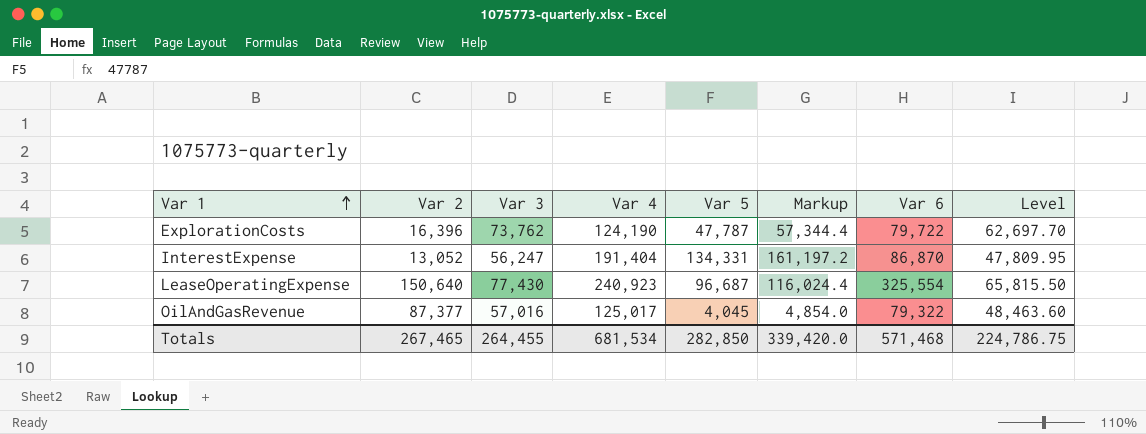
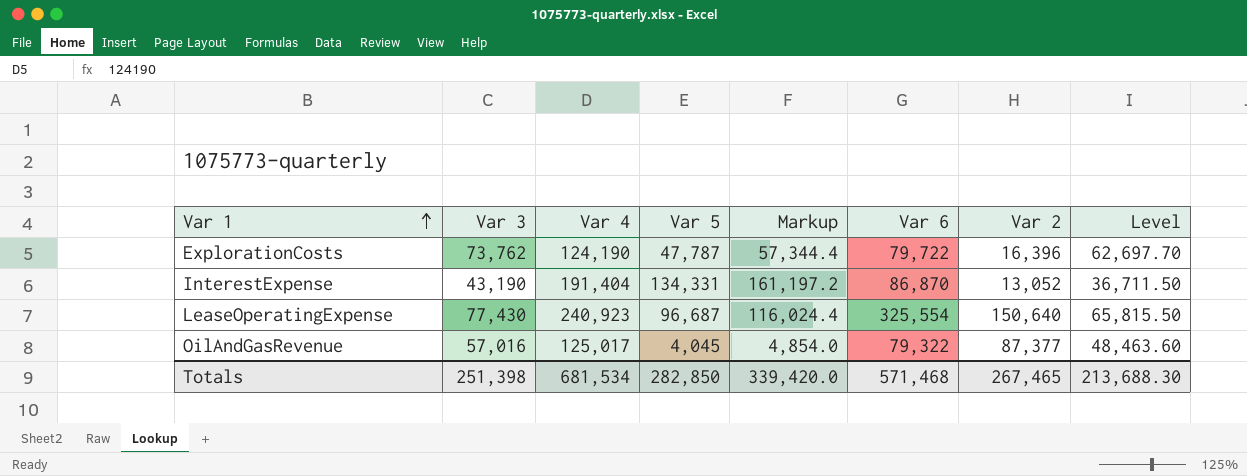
column Var 2 | position: 2 -> 7
InterestExpense | Var 3: 56,247 -> 43,190
InterestExpense | Level: 47,809.95 -> 36,711.50
Totals | Var 3: 264,455 -> 251,398
Totals | Level: 224,786.75 -> 213,688.30

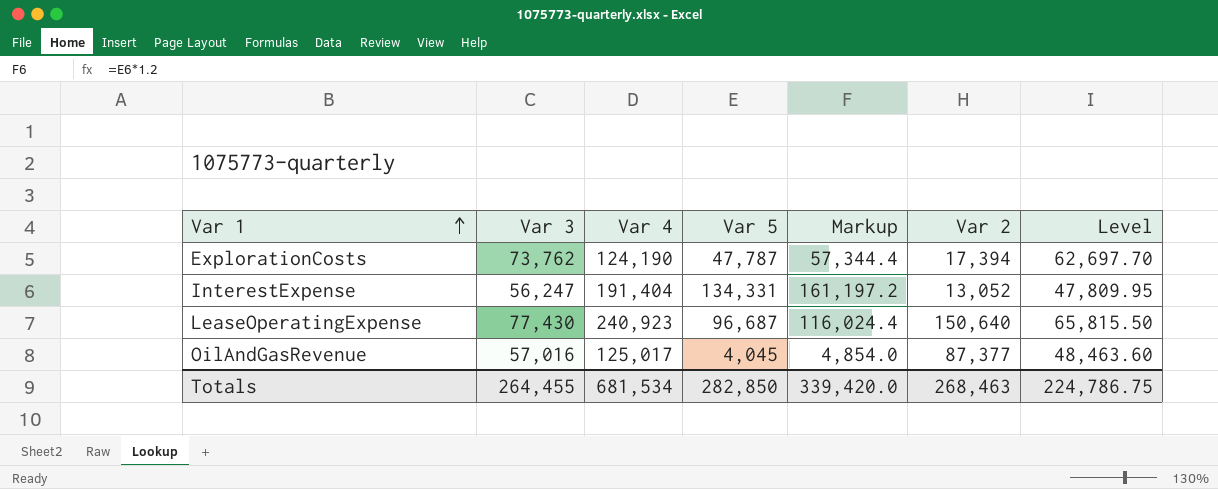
column Var 6 | position: 6 -> none
ExplorationCosts | Var 2: 16,396 -> 17,394
InterestExpense | Var 3: 43,190 -> 56,247
InterestExpense | Level: 36,711.50 -> 47,809.95
Totals | Var 3: 251,398 -> 264,455
Totals | Var 2: 267,465 -> 268,463
Totals | Level: 213,688.30 -> 224,786.75

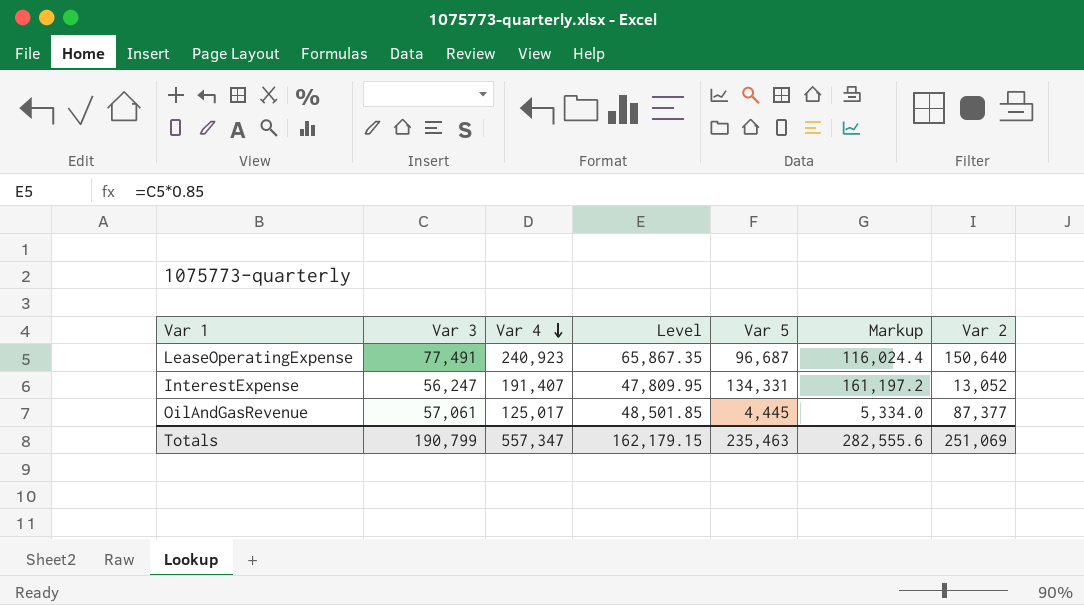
row order: Var 1 ascending -> Var 4 descending
column Level | position: 7 -> 4
row ExplorationCosts: 73,762 | 124,190 | 47,787 | 57,344.4 | 17,394 | 62,697.70 -> none
LeaseOperatingExpense | Var 3: 77,430 -> 77,491
LeaseOperatingExpense | Level: 65,815.50 -> 65,867.35
InterestExpense | Var 4: 191,404 -> 191,407
OilAndGasRevenue | Var 3: 57,016 -> 57,061
OilAndGasRevenue | Level: 48,463.60 -> 48,501.85
OilAndGasRevenue | Var 5: 4,045 -> 4,445
OilAndGasRevenue | Markup: 4,854.0 -> 5,334.0
Totals | Var 3: 264,455 -> 190,799
Totals | Var 4: 681,534 -> 557,347
Totals | Level: 224,786.75 -> 162,179.15
Totals | Var 5: 282,850 -> 235,463
Totals | Markup: 339,420.0 -> 282,555.6
Totals | Var 2: 268,463 -> 251,069

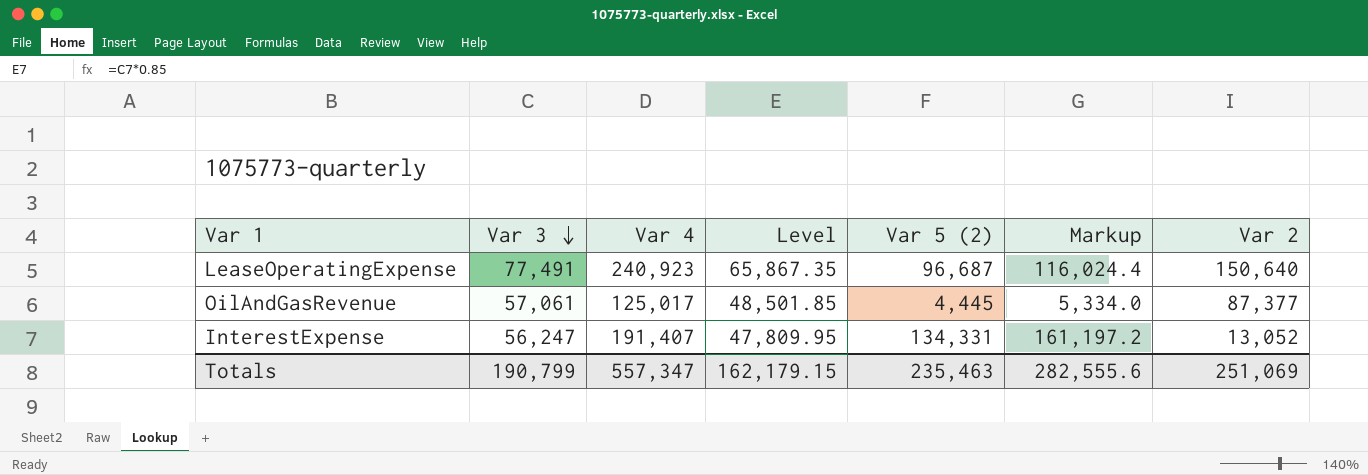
row order: Var 4 descending -> Var 3 descending
column name: Var 5 -> Var 5 (2)

